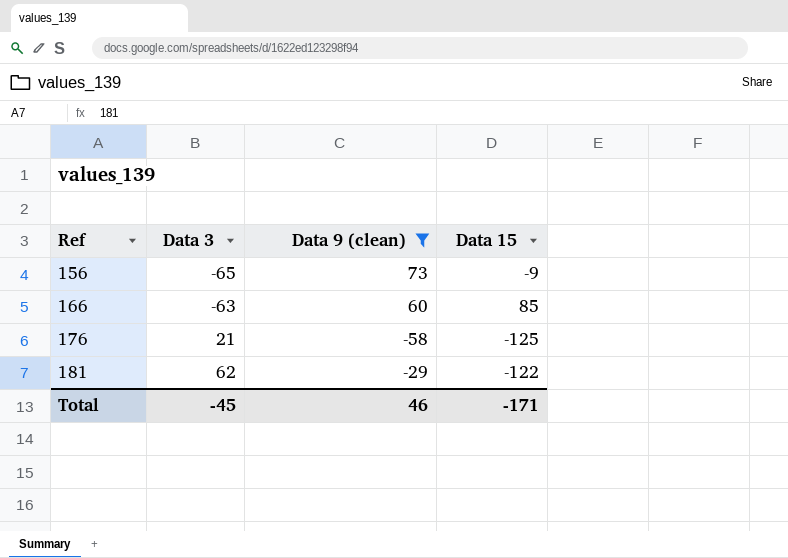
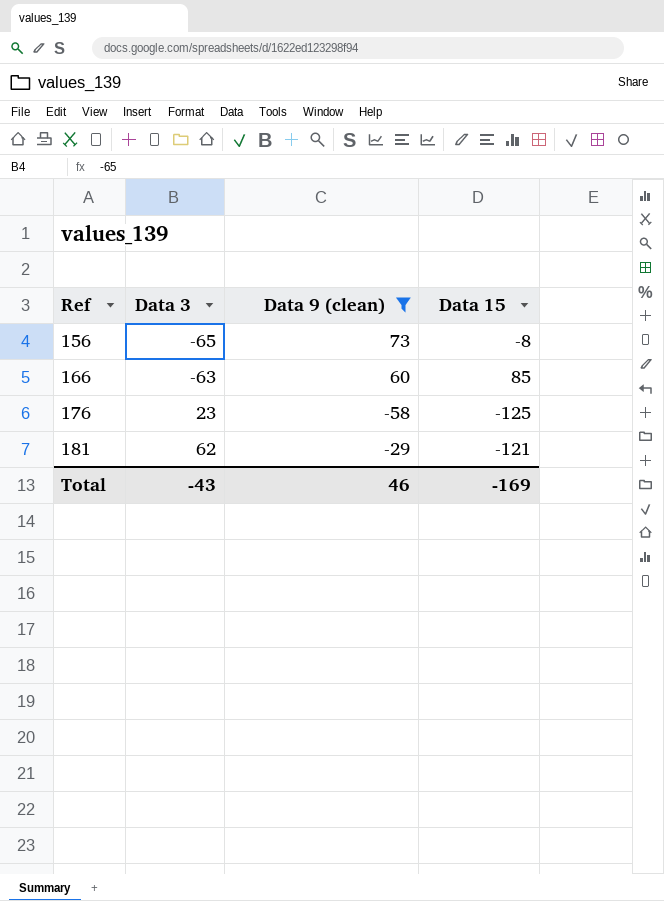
156 | Data 15: -9 -> -8
176 | Data 3: 21 -> 23
181 | Data 15: -122 -> -121
Total | Data 3: -45 -> -43
Total | Data 15: -171 -> -169

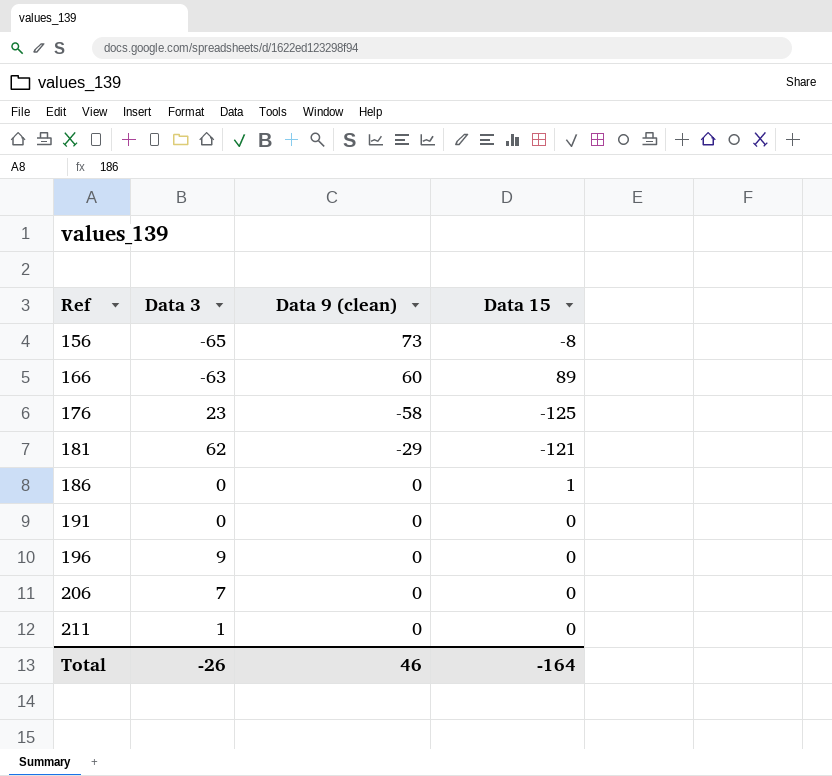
filter: Data 9 (clean) != 0 -> none
166 | Data 15: 85 -> 89
Total | Data 3: -43 -> -26
Total | Data 15: -169 -> -164

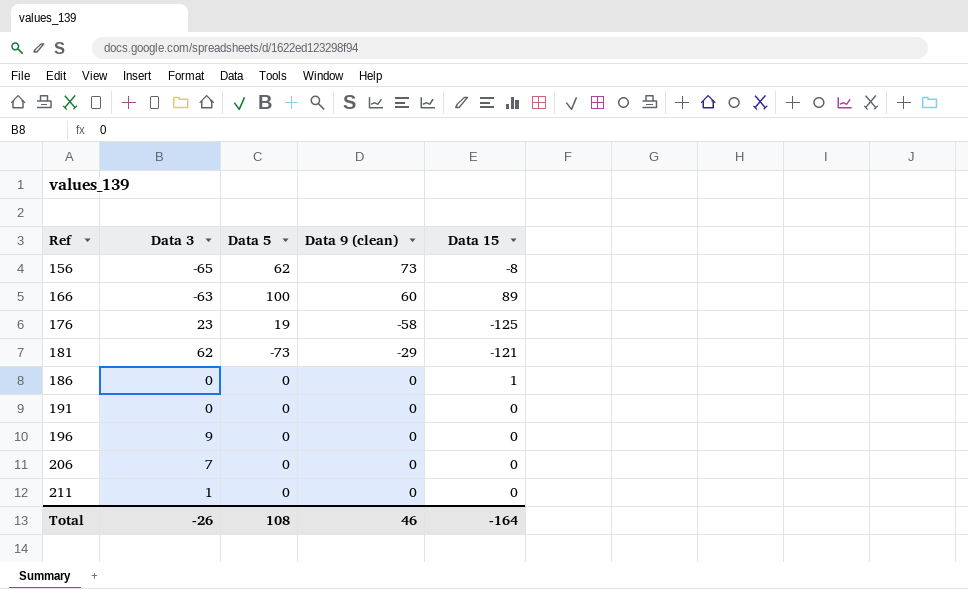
column Data 5 | position: none -> 3

